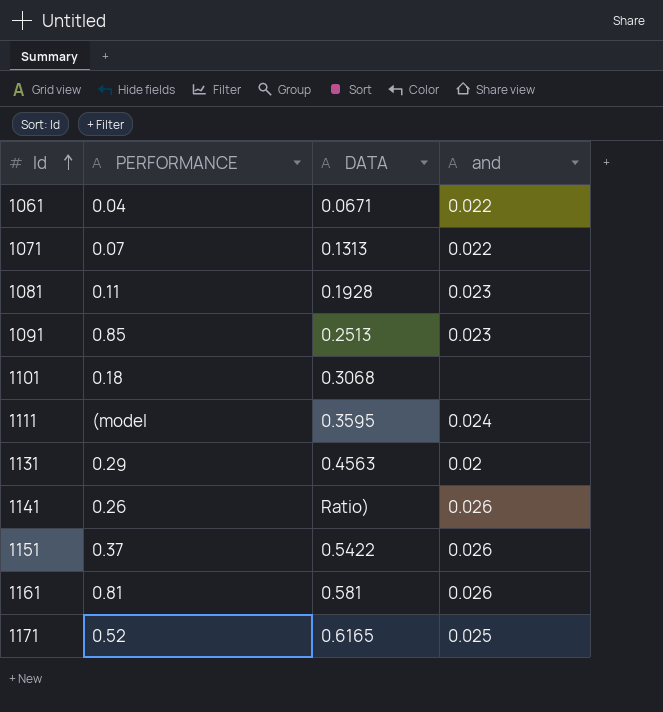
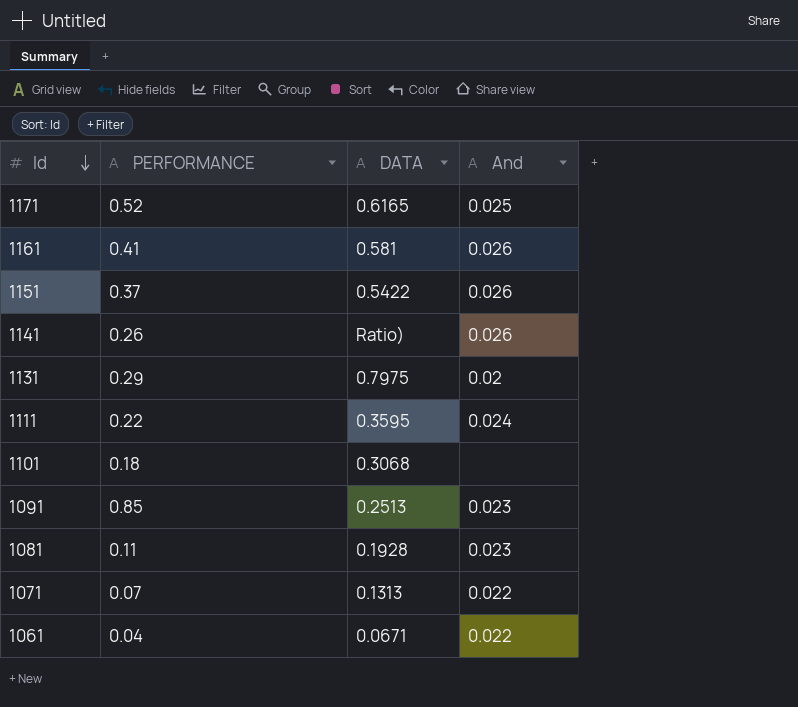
row order: Id ascending -> Id descending
column name: and -> And
1161 | PERFORMANCE: 0.81 -> 0.41
1131 | DATA: 0.4563 -> 0.7975
1111 | PERFORMANCE: (model -> 0.22

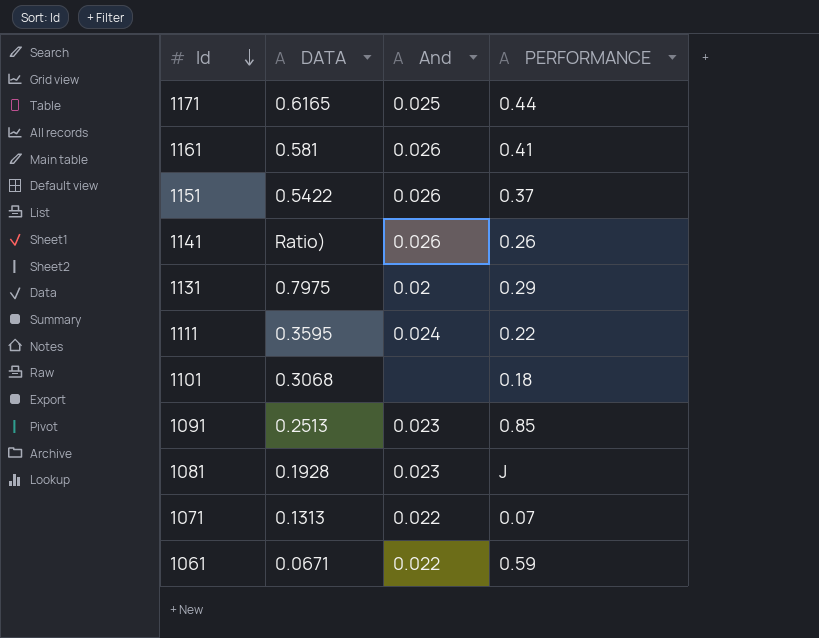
column PERFORMANCE | position: 2 -> 4
1171 | PERFORMANCE: 0.52 -> 0.44
1081 | PERFORMANCE: 0.11 -> J
1061 | PERFORMANCE: 0.04 -> 0.59

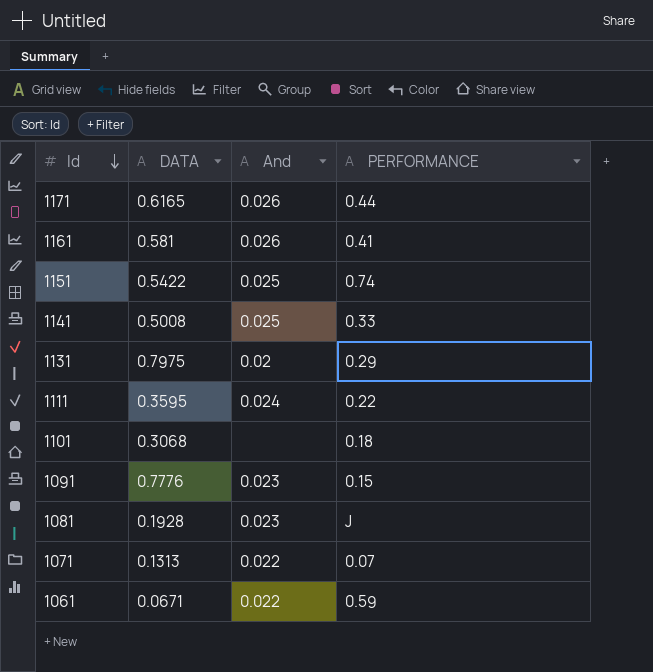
1171 | And: 0.025 -> 0.026
1151 | And: 0.026 -> 0.025
1151 | PERFORMANCE: 0.37 -> 0.74
1141 | DATA: Ratio) -> 0.5008
1141 | And: 0.026 -> 0.025
1141 | PERFORMANCE: 0.26 -> 0.33
1091 | DATA: 0.2513 -> 0.7776
1091 | PERFORMANCE: 0.85 -> 0.15

